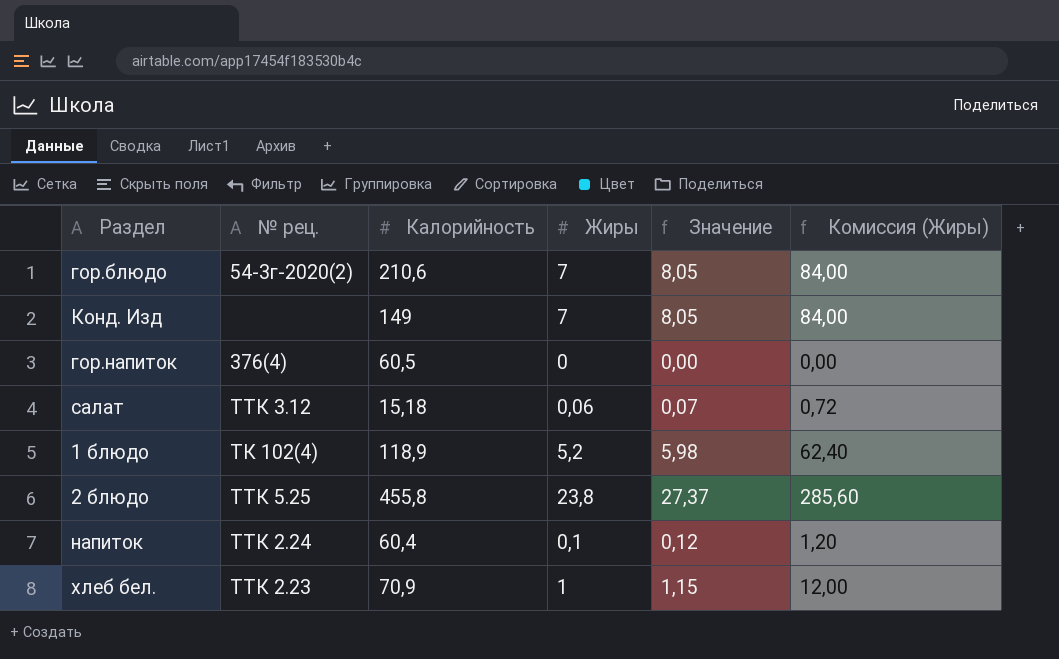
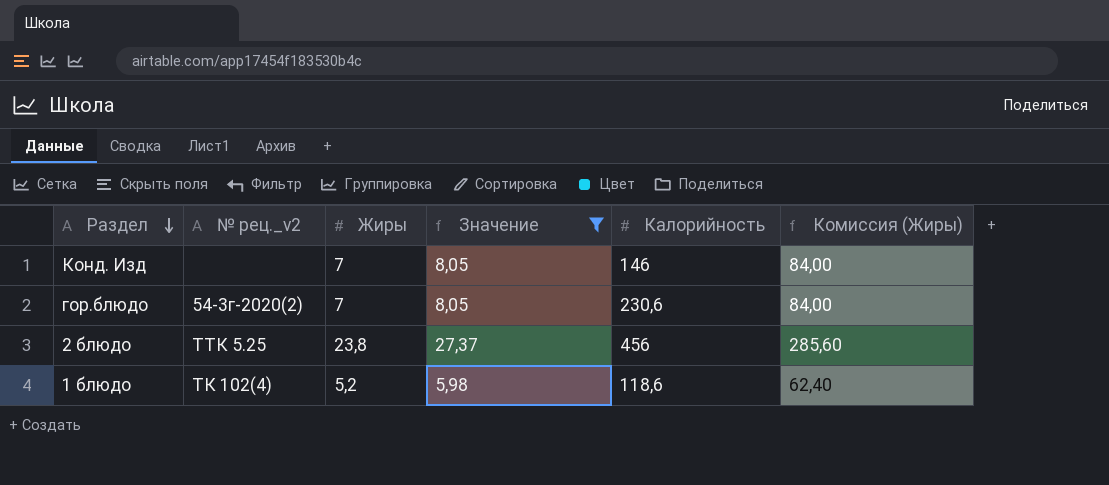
filter: none -> Значение >= 5,98
row order: none -> Раздел descending
column name: № рец. -> № рец._v2
column Калорийность | position: 3 -> 5
Конд. Изд | Калорийность: 149 -> 146
гор.блюдо | Калорийность: 210,6 -> 230,6
2 блюдо | Калорийность: 455,8 -> 456
1 блюдо | Калорийность: 118,9 -> 118,6

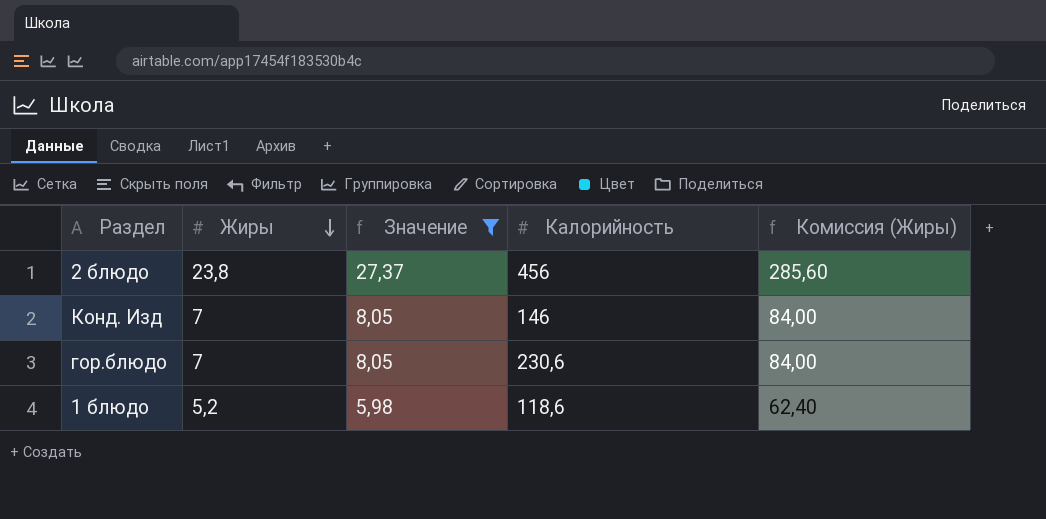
row order: Раздел descending -> Жиры descending
column № рец._v2 | position: 2 -> none

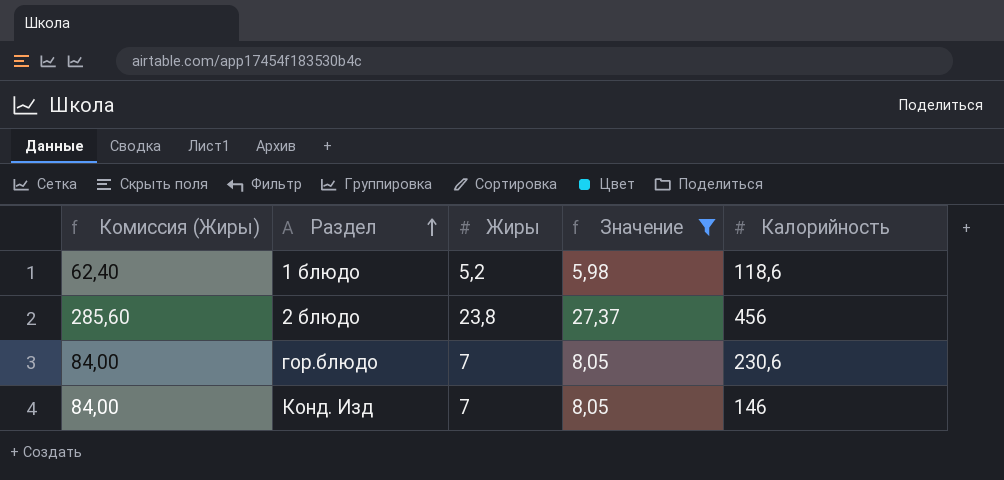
row order: Жиры descending -> Раздел ascending
column Комиссия (Жиры) | position: 5 -> 1

